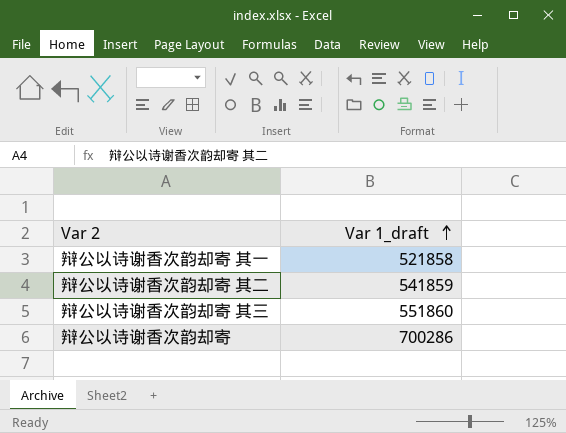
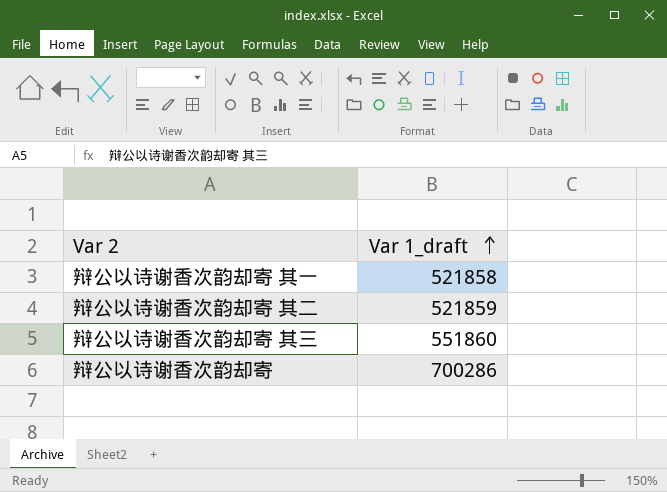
辩公以诗谢香次韵却寄 其二 | Var 1_draft: 541859 -> 521859

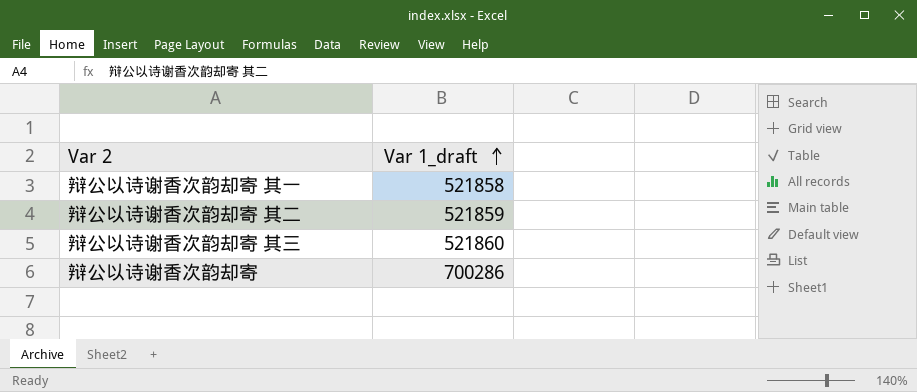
辩公以诗谢香次韵却寄 其三 | Var 1_draft: 551860 -> 521860

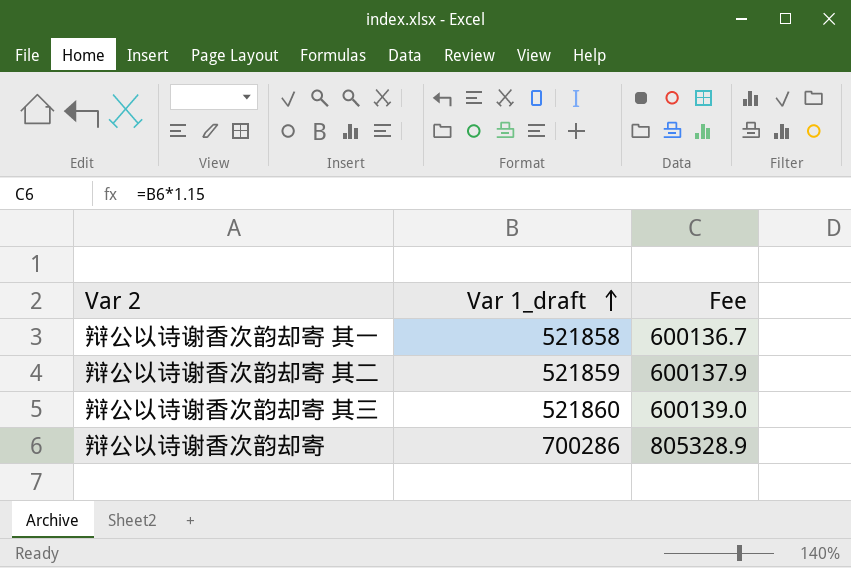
column Fee | formula: none -> [Var 1_draft] * 1.15

